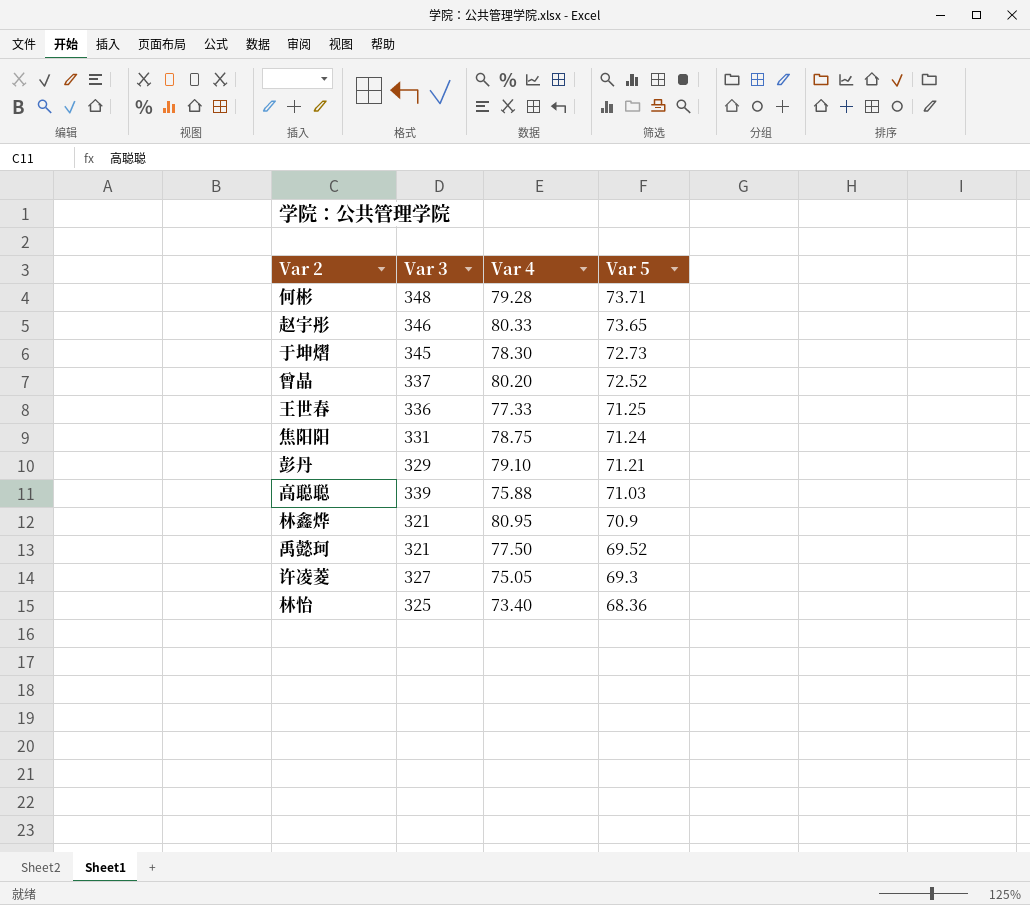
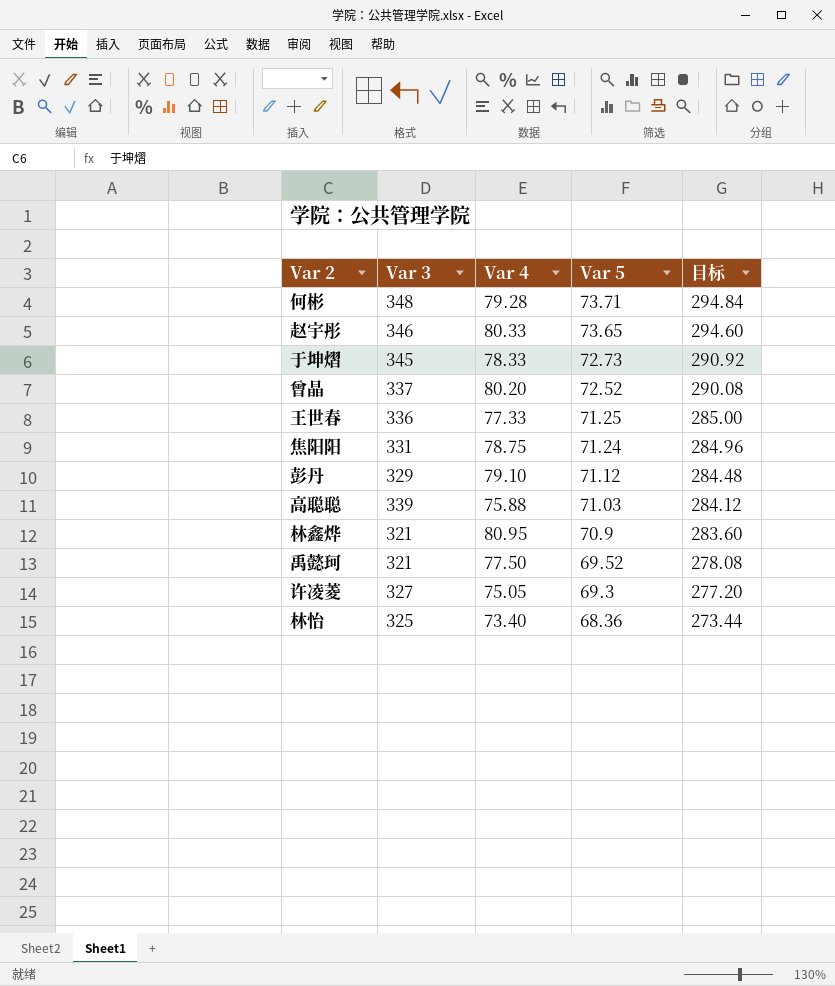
column 目标 | formula: none -> [Var 5] * 4
于坤熠 | Var 4: 78.30 -> 78.33
彭丹 | Var 5: 71.21 -> 71.12

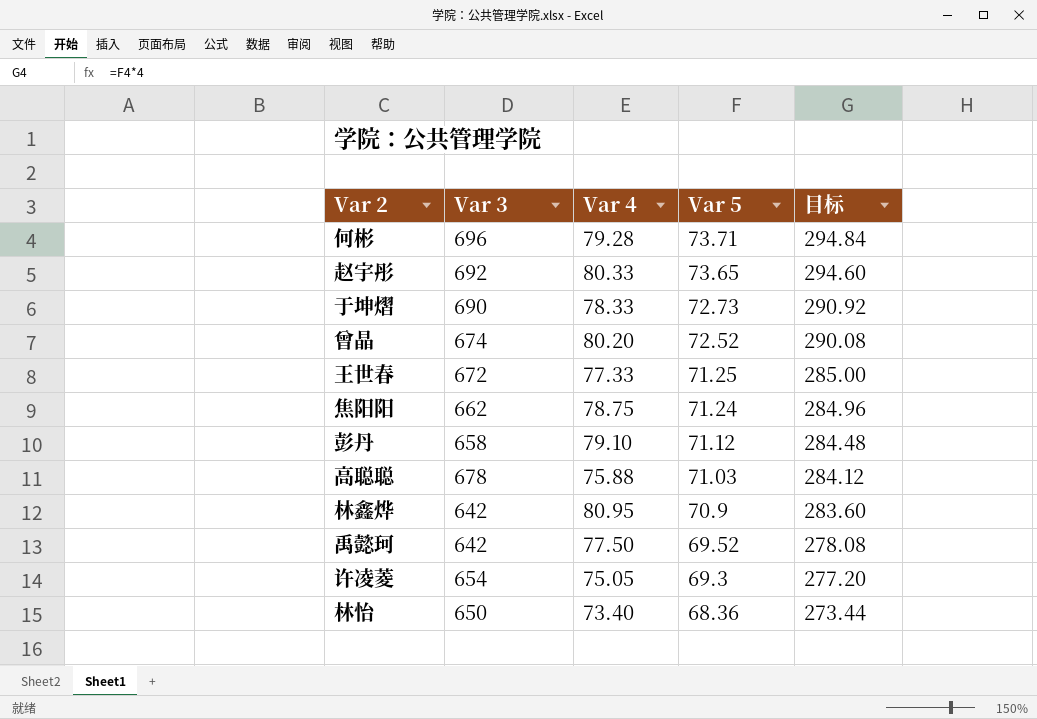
何彬 | Var 3: 348 -> 696
赵宇彤 | Var 3: 346 -> 692
于坤熠 | Var 3: 345 -> 690
曾晶 | Var 3: 337 -> 674
王世春 | Var 3: 336 -> 672
焦阳阳 | Var 3: 331 -> 662
彭丹 | Var 3: 329 -> 658
高聪聪 | Var 3: 339 -> 678
林鑫烨 | Var 3: 321 -> 642
禹懿珂 | Var 3: 321 -> 642
许凌菱 | Var 3: 327 -> 654
林怡 | Var 3: 325 -> 650

